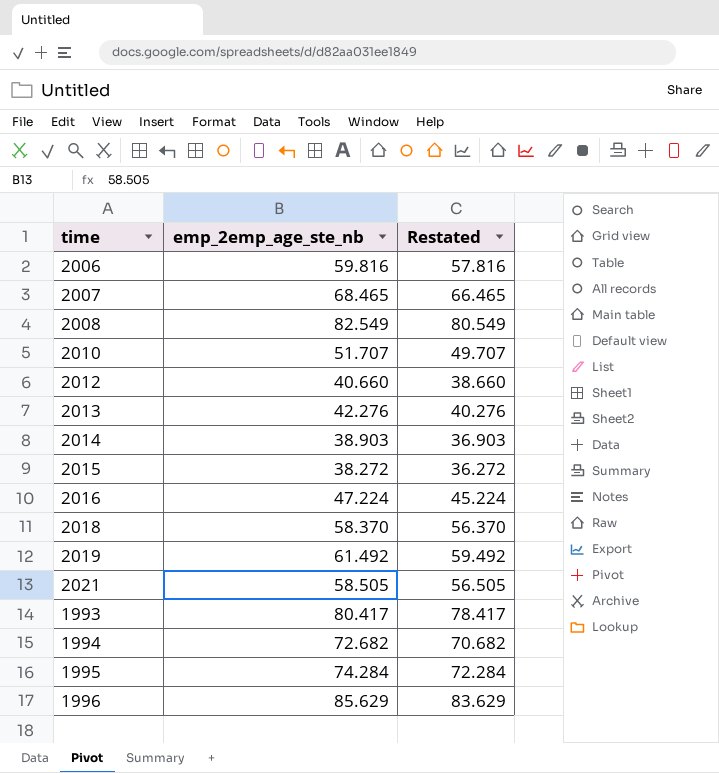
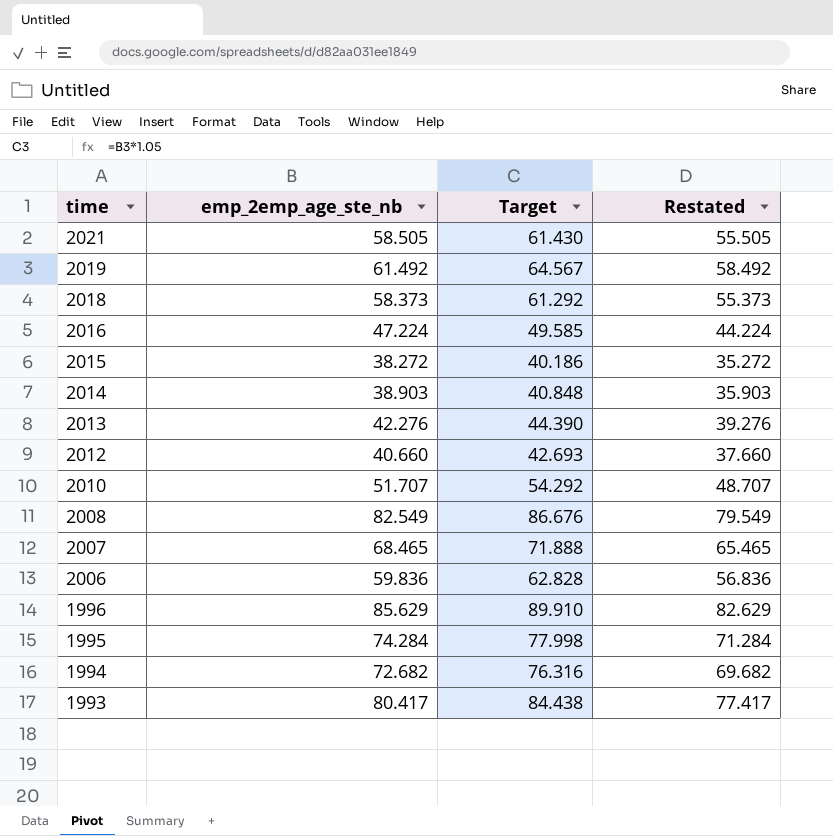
row order: none -> time descending
column Target | formula: none -> [emp_2emp_age_ste_nb] * 1.05
column Restated | formula: [emp_2emp_age_ste_nb] - 2 -> [emp_2emp_age_ste_nb] - 3
2018 | emp_2emp_age_ste_nb: 58.370 -> 58.373
2006 | emp_2emp_age_ste_nb: 59.816 -> 59.836

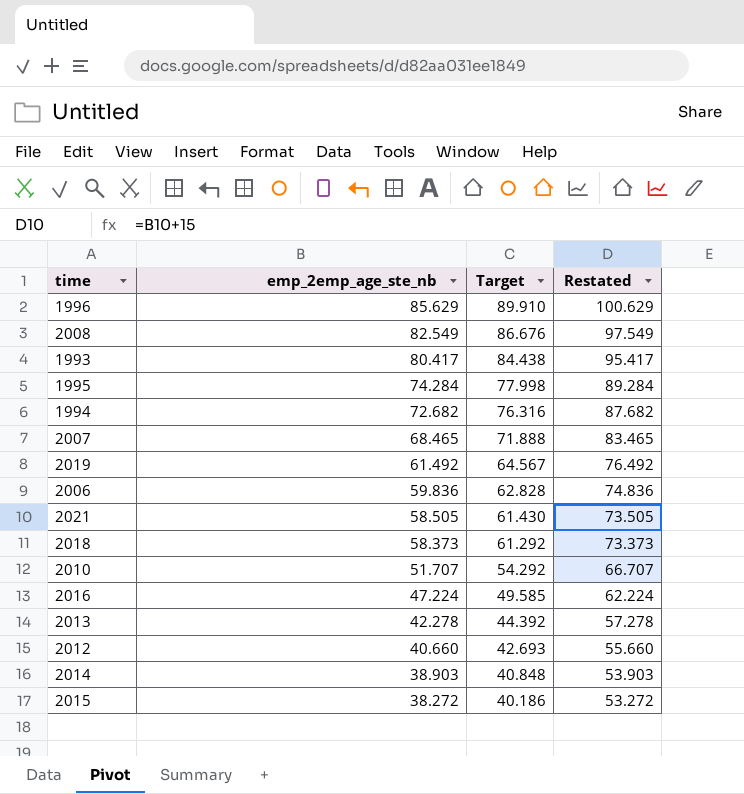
row order: time descending -> emp_2emp_age_ste_nb descending
column Restated | formula: [emp_2emp_age_ste_nb] - 3 -> [emp_2emp_age_ste_nb] + 15
2013 | emp_2emp_age_ste_nb: 42.276 -> 42.278
2013 | Target: 44.390 -> 44.392

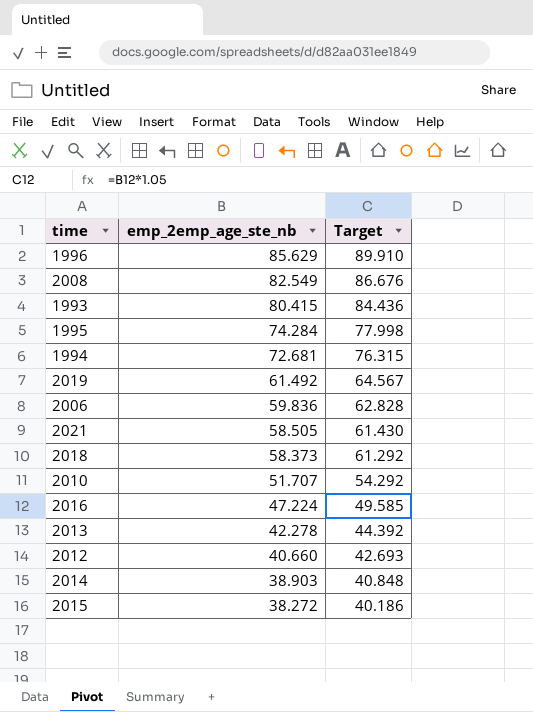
column Restated | formula: [emp_2emp_age_ste_nb] + 15 -> none
row 2007: 68.465 | 71.888 | 83.465 -> none
1993 | emp_2emp_age_ste_nb: 80.417 -> 80.415
1993 | Target: 84.438 -> 84.436
1994 | emp_2emp_age_ste_nb: 72.682 -> 72.681
1994 | Target: 76.316 -> 76.315

